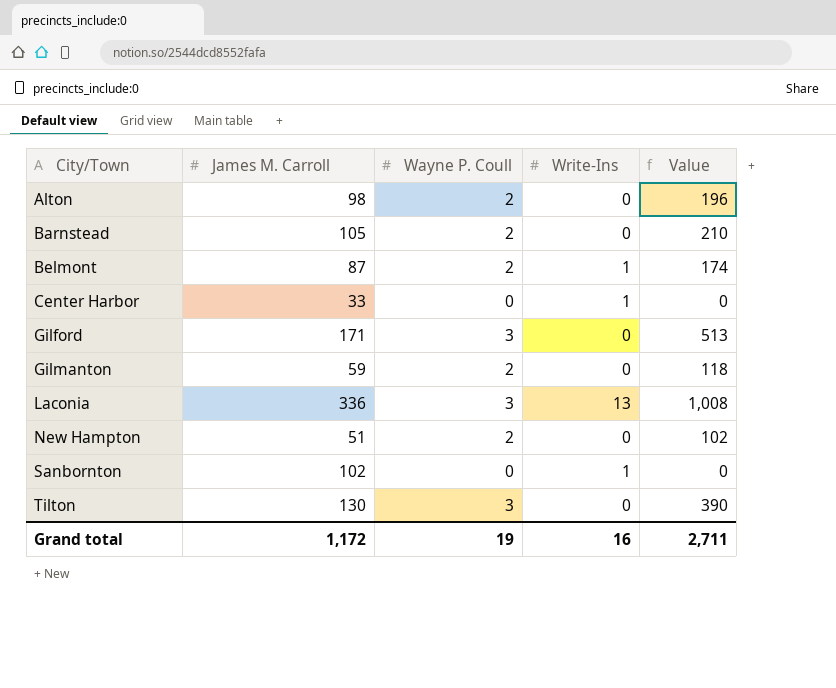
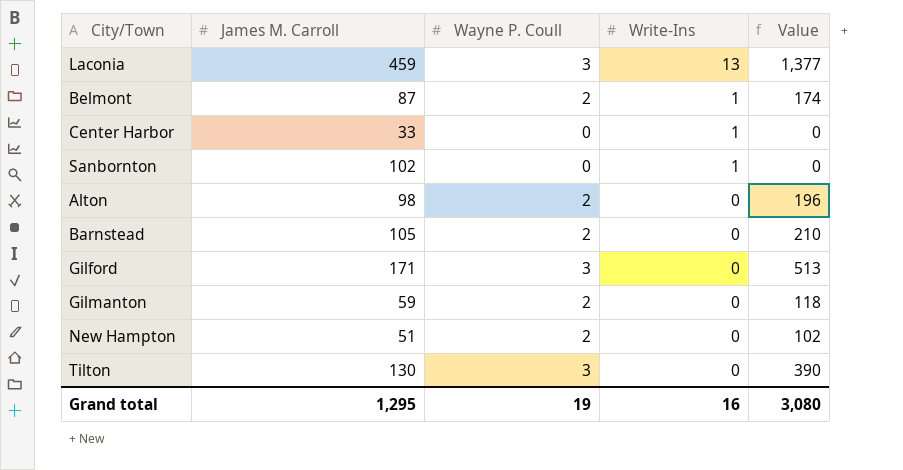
row order: City/Town ascending -> Write-Ins descending
Laconia | James M. Carroll: 336 -> 459
Laconia | Value: 1,008 -> 1,377
Grand total | James M. Carroll: 1,172 -> 1,295
Grand total | Value: 2,711 -> 3,080

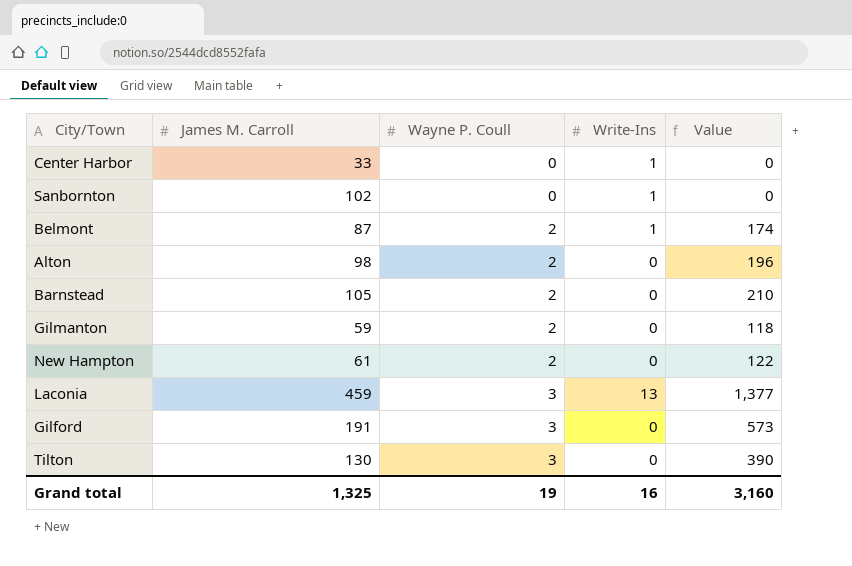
row order: Write-Ins descending -> Wayne P. Coull ascending
New Hampton | James M. Carroll: 51 -> 61
New Hampton | Value: 102 -> 122
Gilford | James M. Carroll: 171 -> 191
Gilford | Value: 513 -> 573
Grand total | James M. Carroll: 1,295 -> 1,325
Grand total | Value: 3,080 -> 3,160

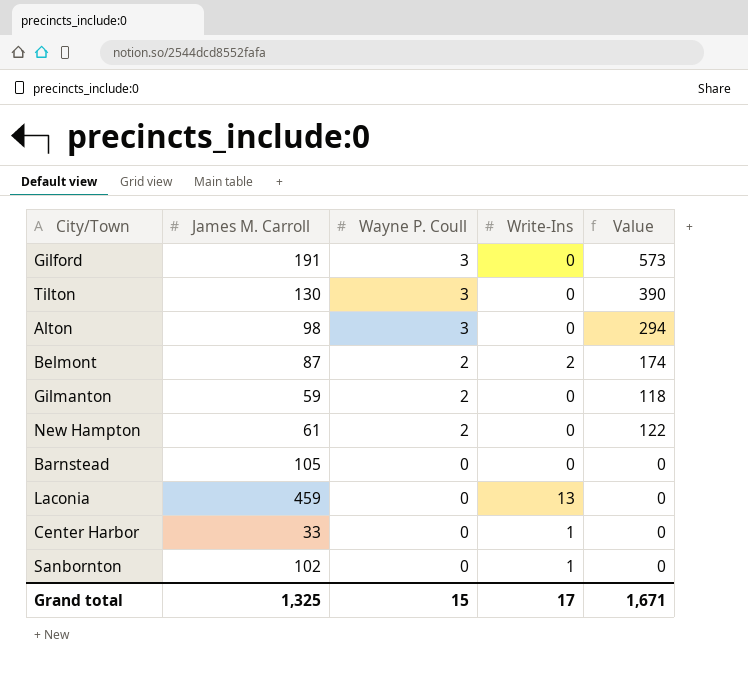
row order: Wayne P. Coull ascending -> Wayne P. Coull descending
Alton | Wayne P. Coull: 2 -> 3
Alton | Value: 196 -> 294
Belmont | Write-Ins: 1 -> 2
Barnstead | Wayne P. Coull: 2 -> 0
Barnstead | Value: 210 -> 0
Laconia | Wayne P. Coull: 3 -> 0
Laconia | Value: 1,377 -> 0
Grand total | Wayne P. Coull: 19 -> 15
Grand total | Write-Ins: 16 -> 17
Grand total | Value: 3,160 -> 1,671

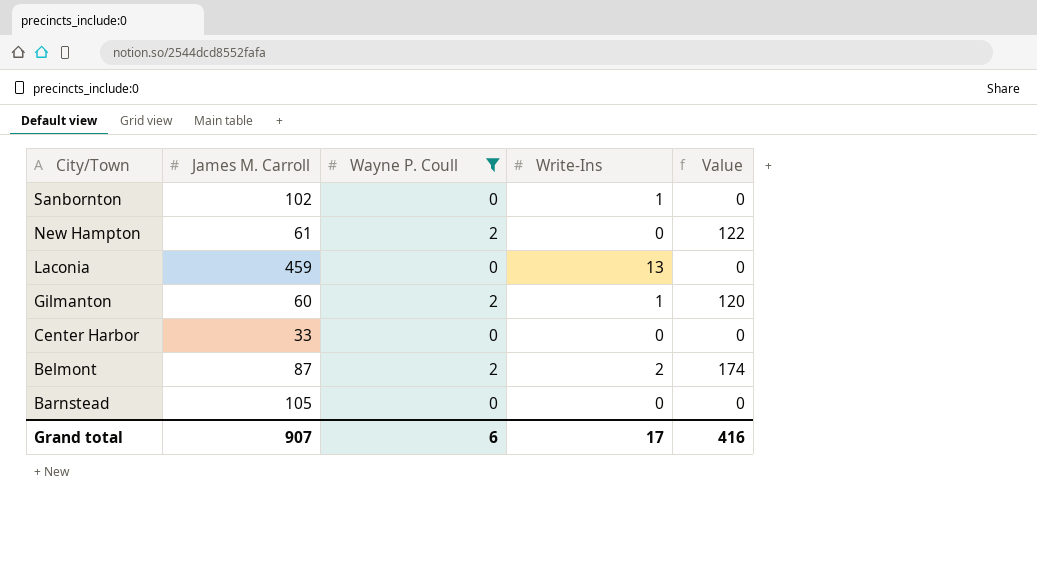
filter: none -> Wayne P. Coull != 3
row order: Wayne P. Coull descending -> City/Town descending
Gilmanton | James M. Carroll: 59 -> 60
Gilmanton | Write-Ins: 0 -> 1
Gilmanton | Value: 118 -> 120
Center Harbor | Write-Ins: 1 -> 0
Grand total | James M. Carroll: 1,325 -> 907
Grand total | Wayne P. Coull: 15 -> 6
Grand total | Value: 1,671 -> 416

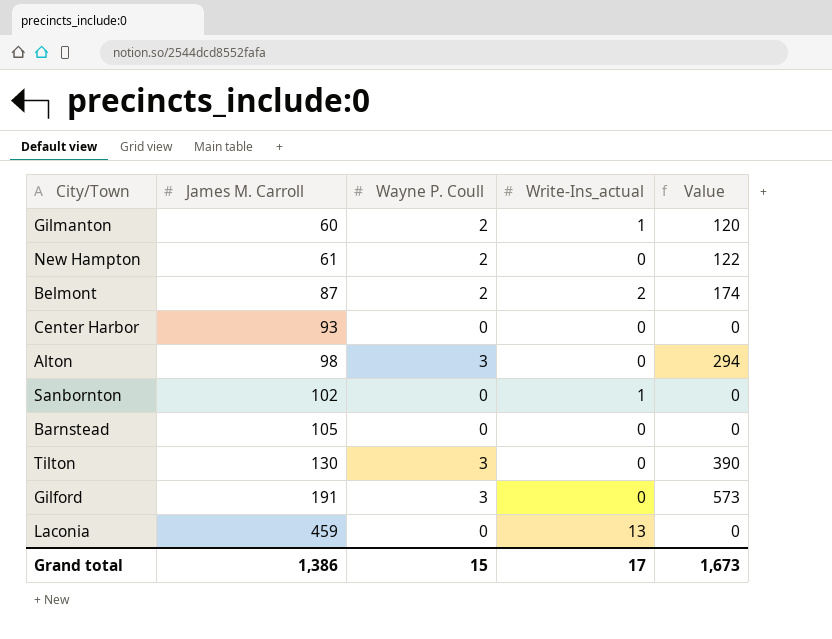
filter: Wayne P. Coull != 3 -> none
row order: City/Town descending -> James M. Carroll ascending
column name: Write-Ins -> Write-Ins_actual
Center Harbor | James M. Carroll: 33 -> 93
Grand total | James M. Carroll: 907 -> 1,386
Grand total | Wayne P. Coull: 6 -> 15
Grand total | Value: 416 -> 1,673

